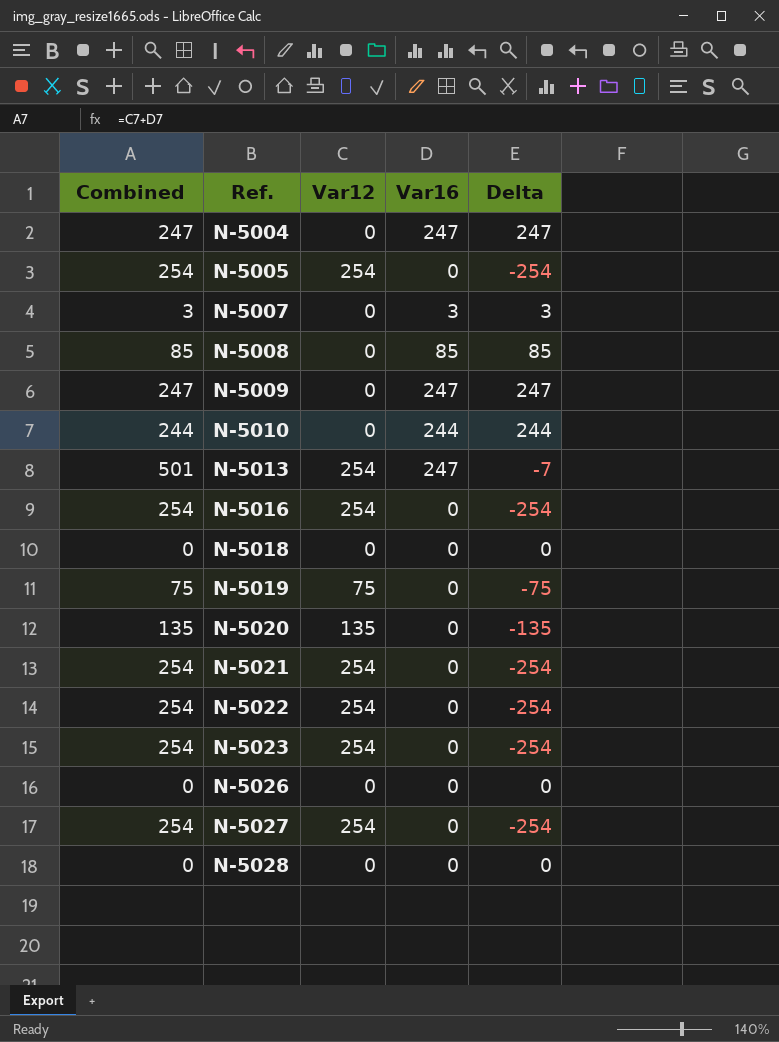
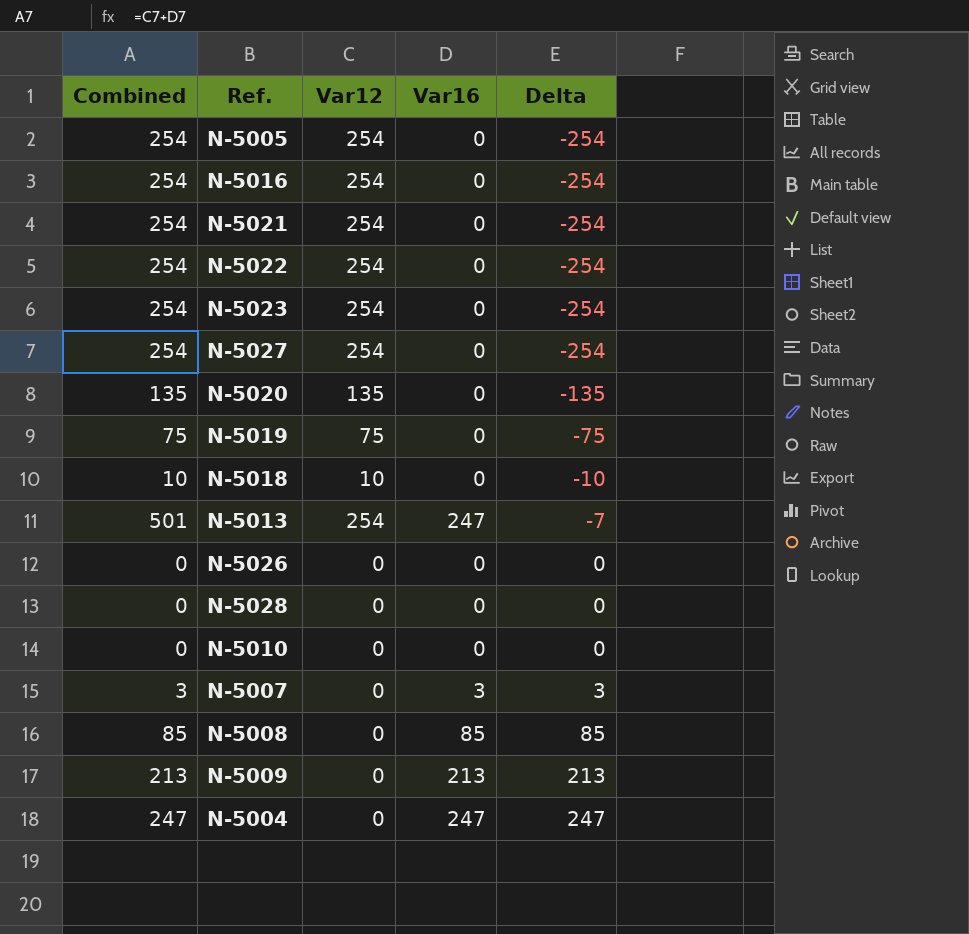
row order: Ref. ascending -> Delta ascending
N-5018 | Combined: 0 -> 10
N-5018 | Var12: 0 -> 10
N-5018 | Delta: 0 -> -10
N-5010 | Combined: 244 -> 0
N-5010 | Var16: 244 -> 0
N-5010 | Delta: 244 -> 0
N-5009 | Combined: 247 -> 213
N-5009 | Var16: 247 -> 213
N-5009 | Delta: 247 -> 213

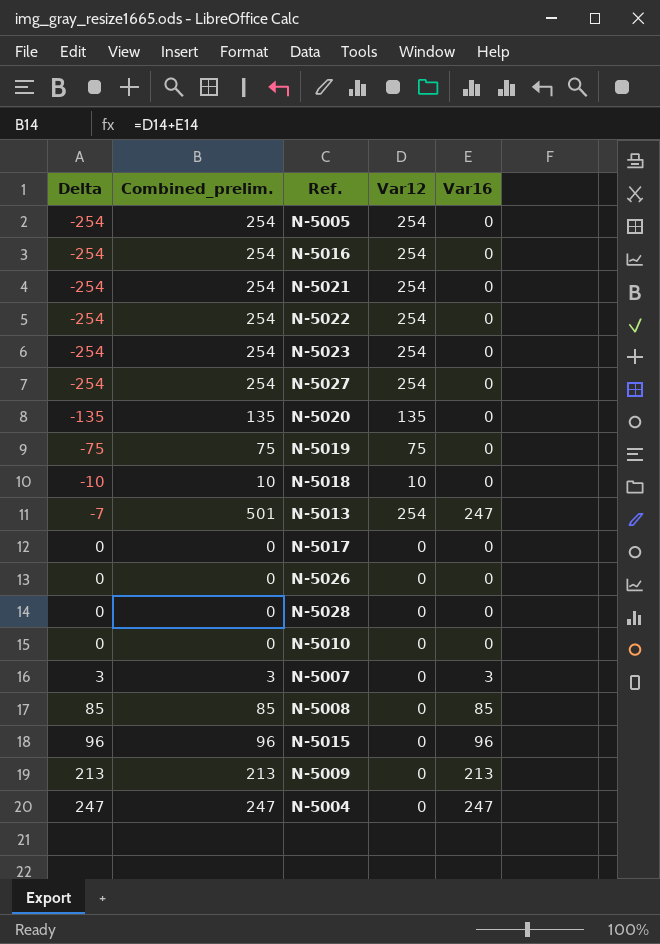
column Delta | position: 5 -> 1
column name: Combined -> Combined_prelim.
row N-5017: none -> 0 | 0 | 0 | 0
row N-5015: none -> 96 | 96 | 0 | 96

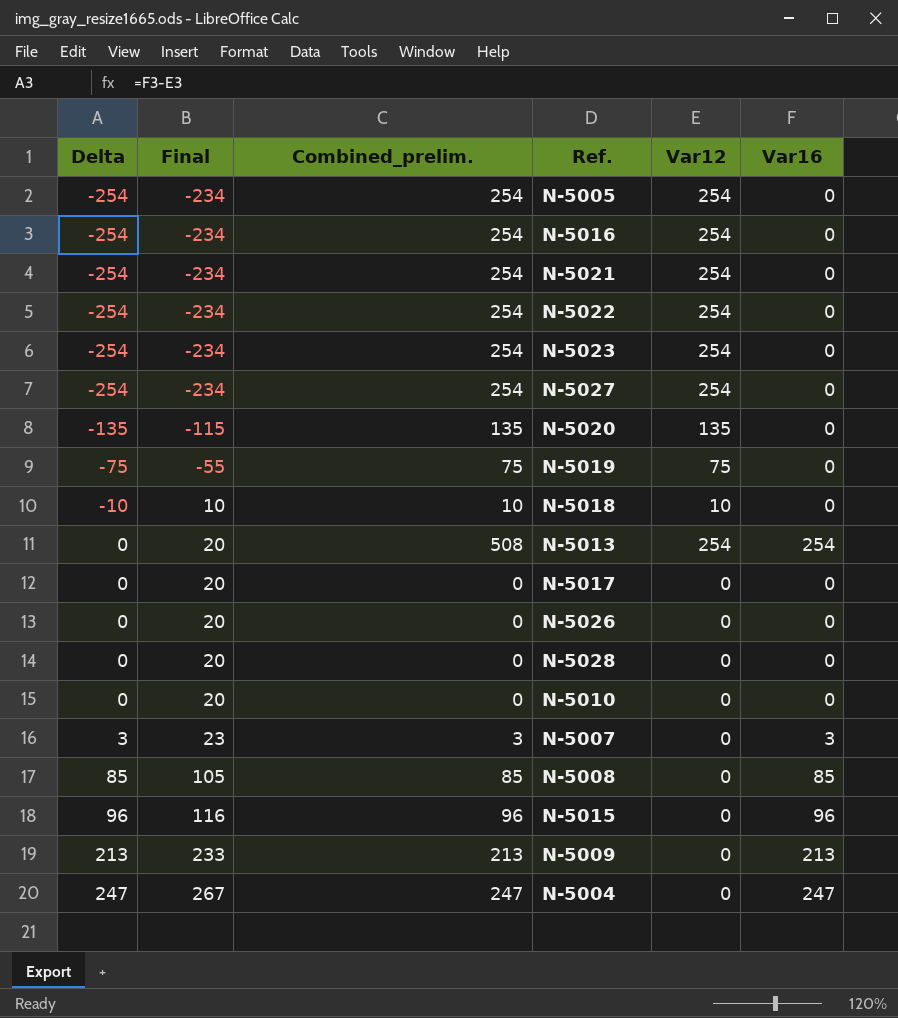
column Final | formula: none -> [Delta] + 20
N-5013 | Delta: -7 -> 0
N-5013 | Combined_prelim.: 501 -> 508
N-5013 | Var16: 247 -> 254

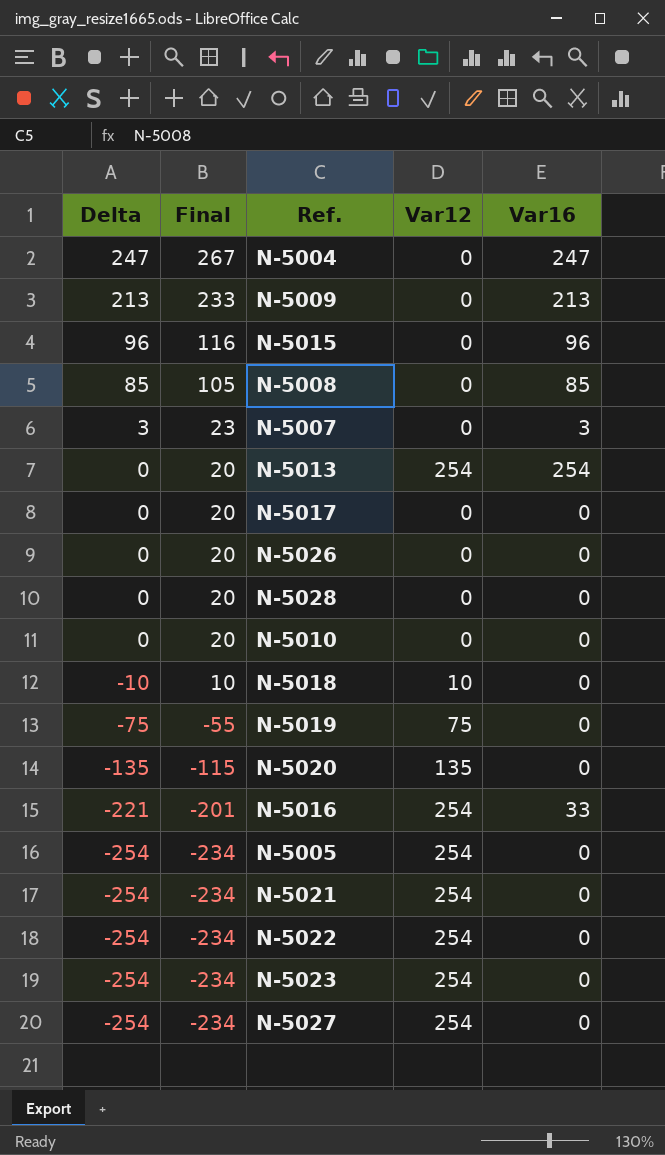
row order: Delta ascending -> Delta descending
column Combined_prelim. | formula: [Var12] + [Var16] -> none
N-5016 | Delta: -254 -> -221
N-5016 | Final: -234 -> -201
N-5016 | Var16: 0 -> 33

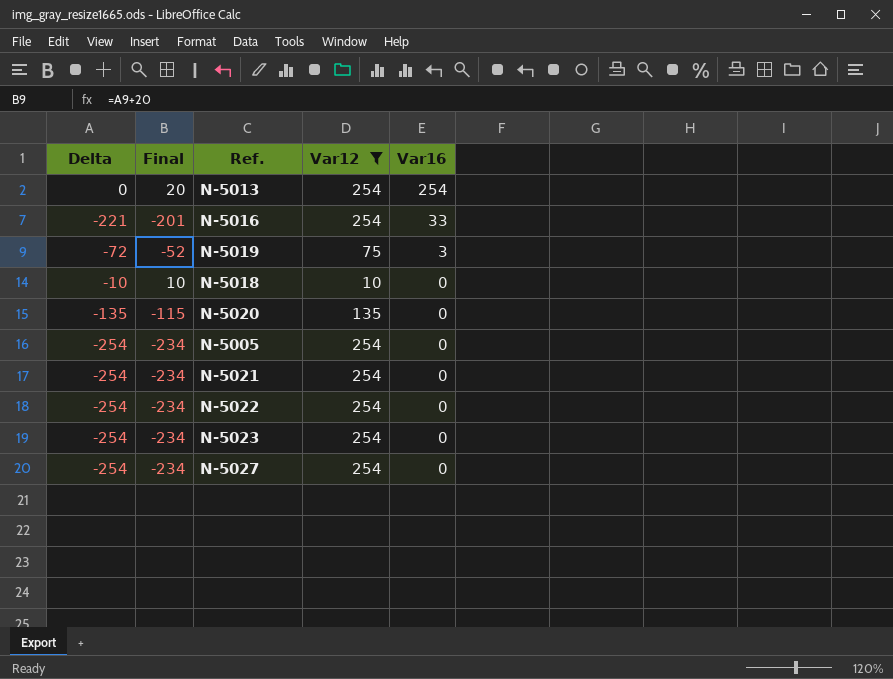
filter: none -> Var12 != 0
row order: Delta descending -> Var16 descending
N-5019 | Delta: -75 -> -72
N-5019 | Final: -55 -> -52
N-5019 | Var16: 0 -> 3

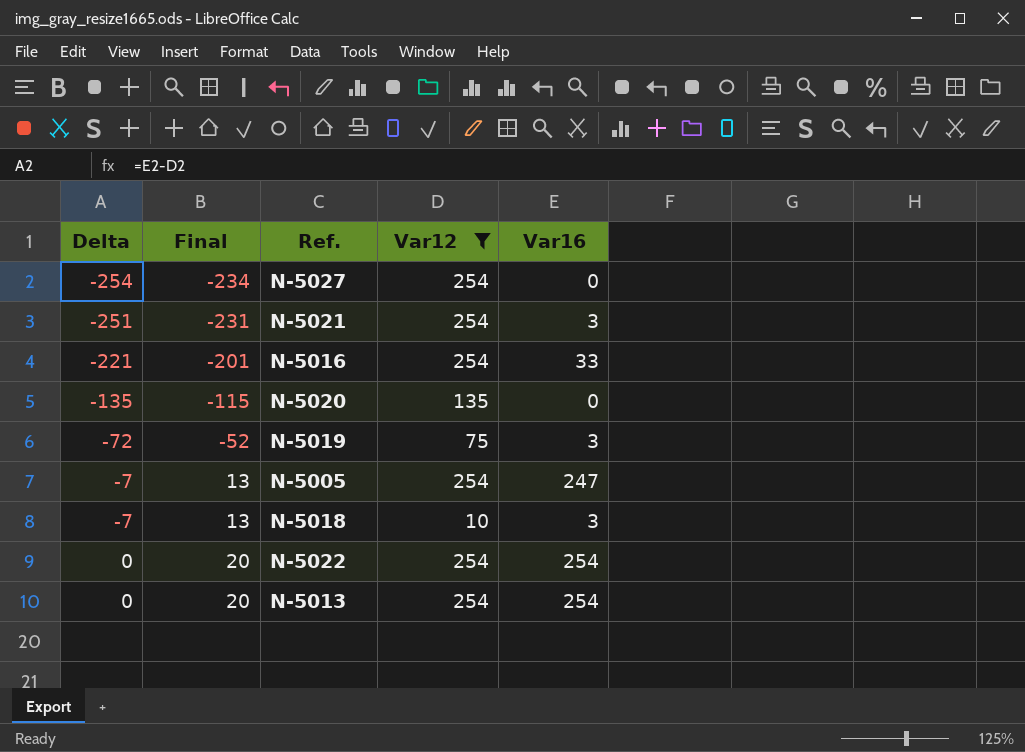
row order: Var16 descending -> Delta ascending
row N-5023: -254 | -234 | 254 | 0 -> none
N-5021 | Delta: -254 -> -251
N-5021 | Final: -234 -> -231
N-5021 | Var16: 0 -> 3
N-5005 | Delta: -254 -> -7
N-5005 | Final: -234 -> 13
N-5005 | Var16: 0 -> 247
N-5018 | Delta: -10 -> -7
N-5018 | Final: 10 -> 13
N-5018 | Var16: 0 -> 3
N-5022 | Delta: -254 -> 0
N-5022 | Final: -234 -> 20
N-5022 | Var16: 0 -> 254

